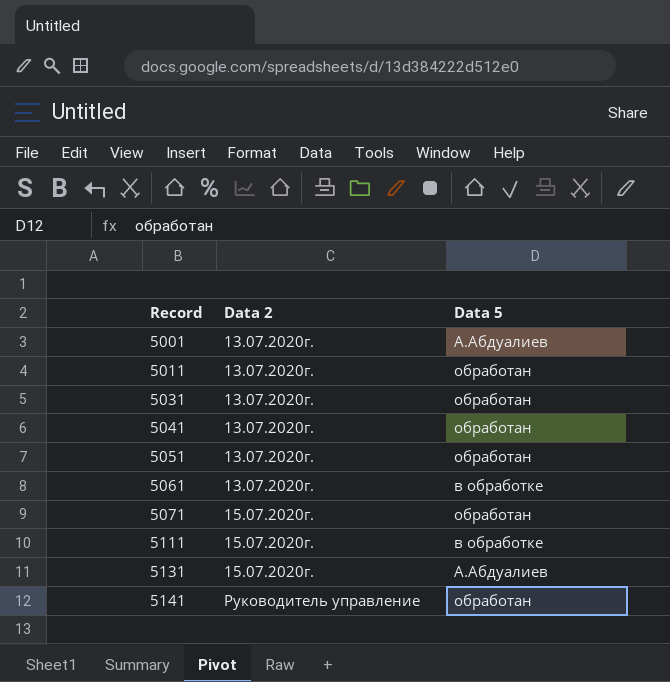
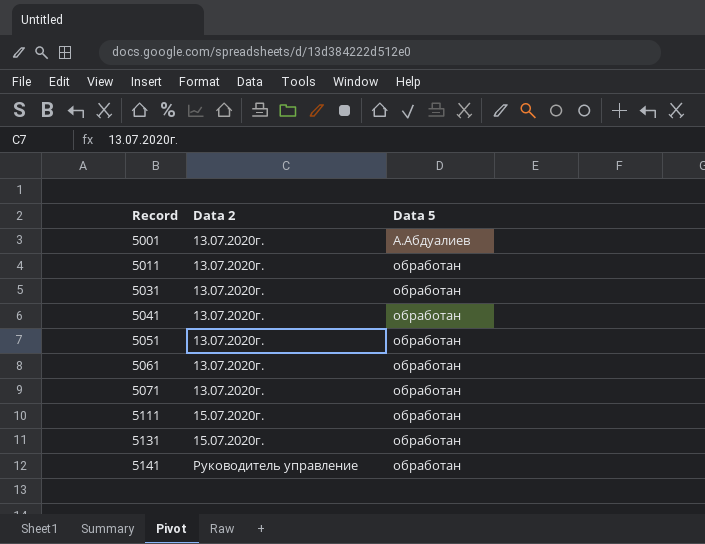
5061 | Data 5: в обработке -> обработан
5071 | Data 2: 15.07.2020г. -> 13.07.2020г.
5111 | Data 5: в обработке -> обработан
5131 | Data 5: А.Абдуалиев -> обработан

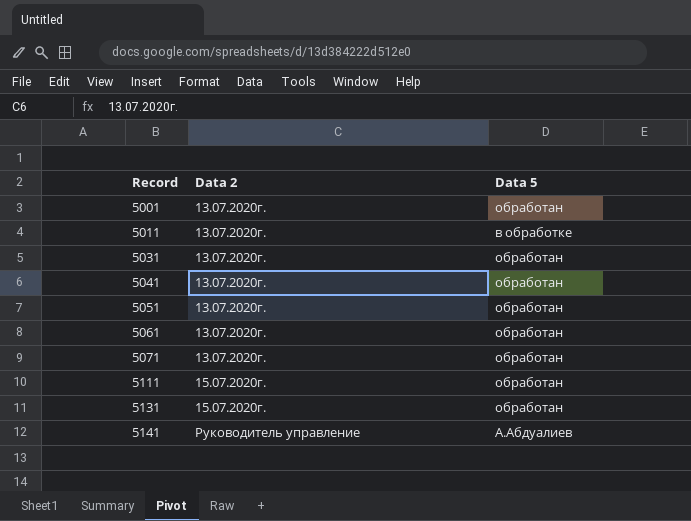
5001 | Data 5: А.Абдуалиев -> обработан
5011 | Data 5: обработан -> в обработке
5141 | Data 5: обработан -> А.Абдуалиев

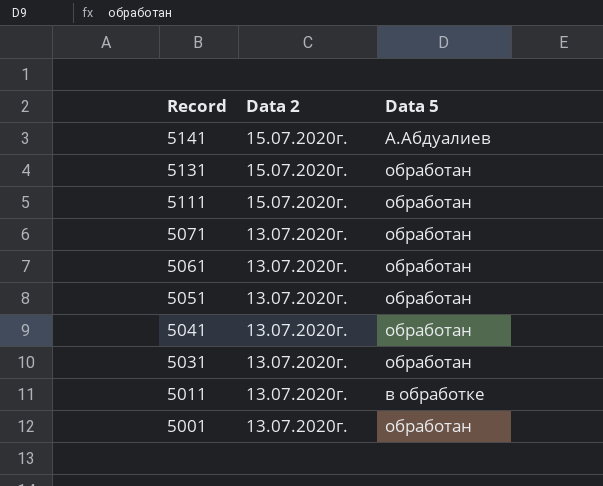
row order: Record ascending -> Record descending
5141 | Data 2: Руководитель управление -> 15.07.2020г.

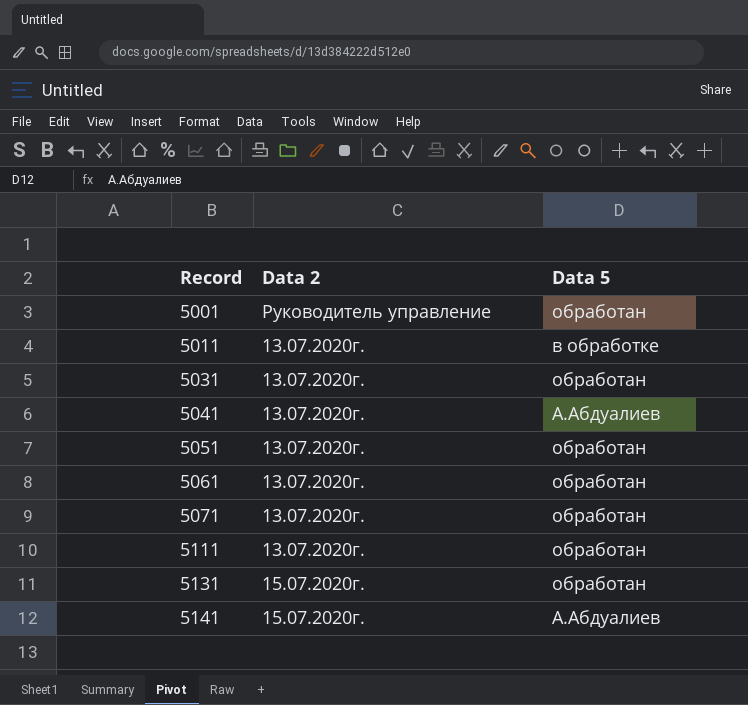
row order: Record descending -> Record ascending
5001 | Data 2: 13.07.2020г. -> Руководитель управление
5041 | Data 5: обработан -> А.Абдуалиев
5111 | Data 2: 15.07.2020г. -> 13.07.2020г.

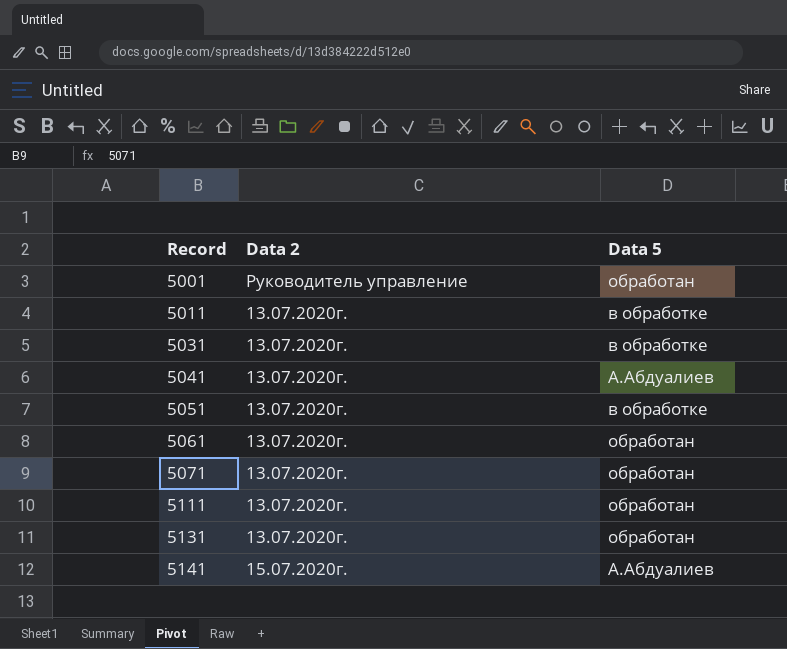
5031 | Data 5: обработан -> в обработке
5051 | Data 5: обработан -> в обработке
5131 | Data 2: 15.07.2020г. -> 13.07.2020г.

